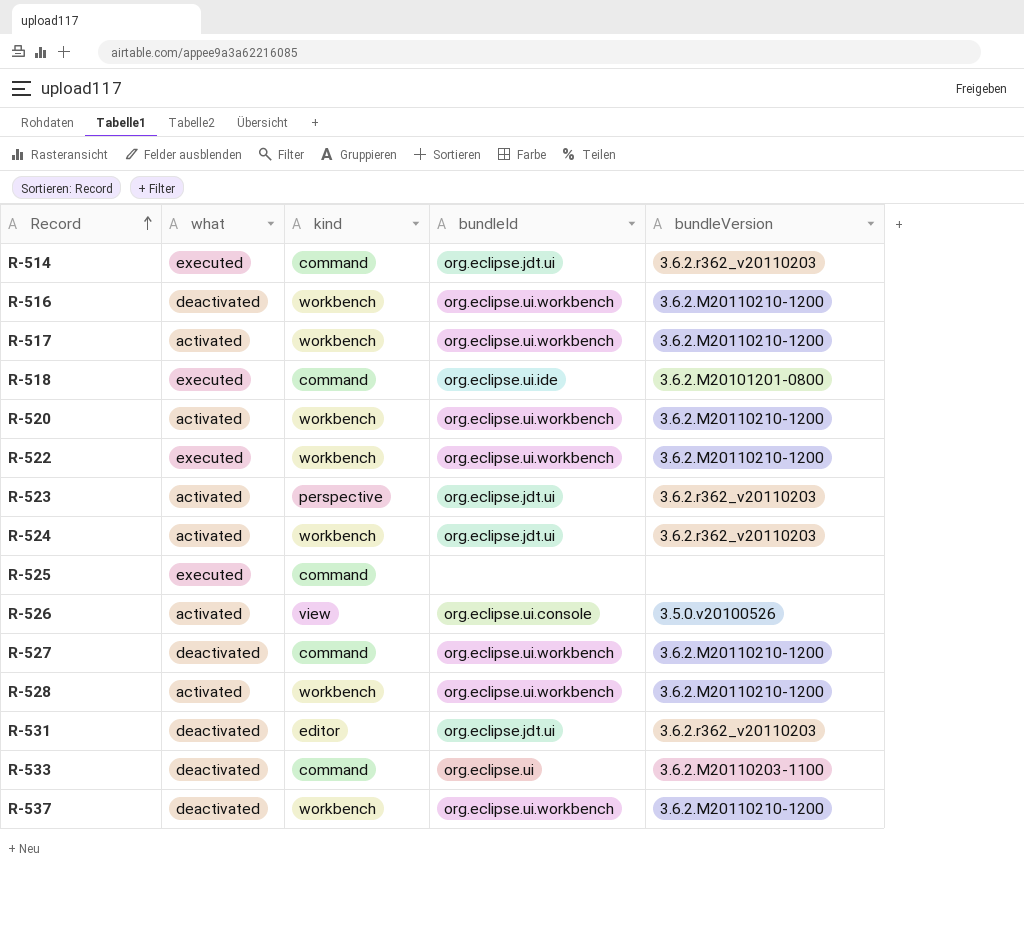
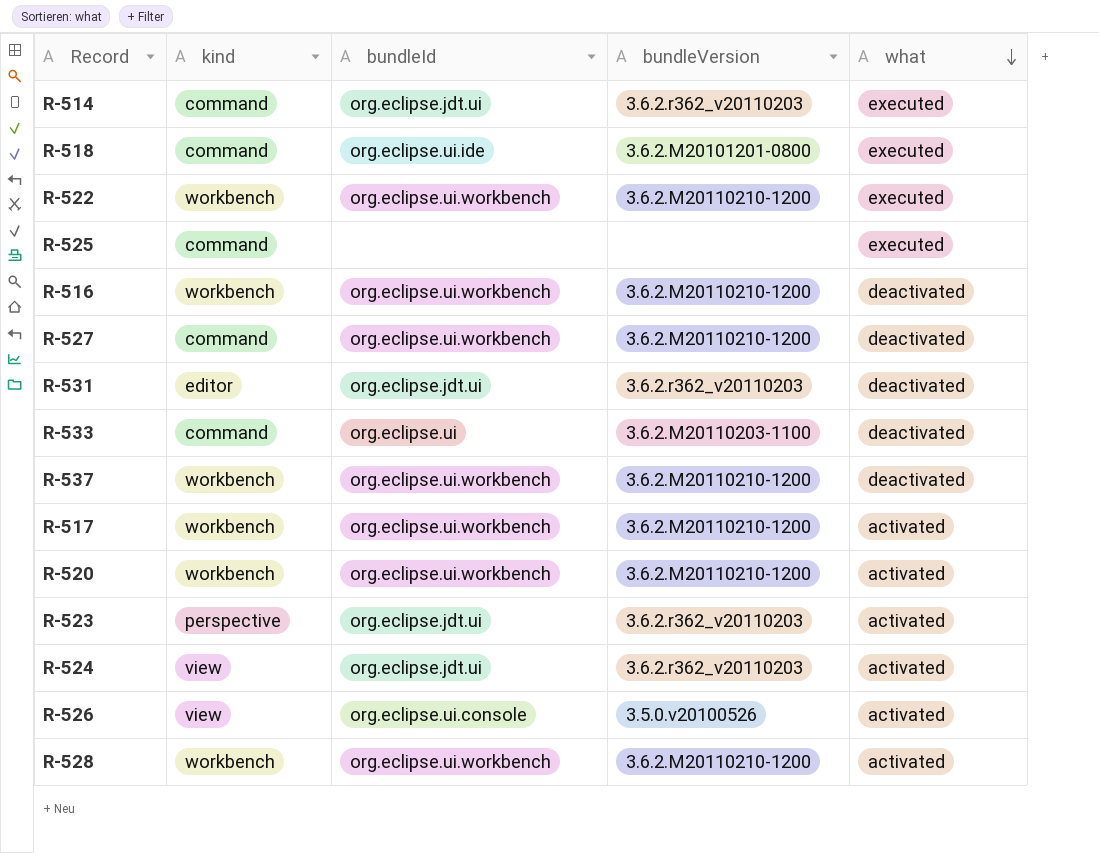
row order: Record ascending -> what descending
column what | position: 2 -> 5
R-524 | kind: workbench -> view

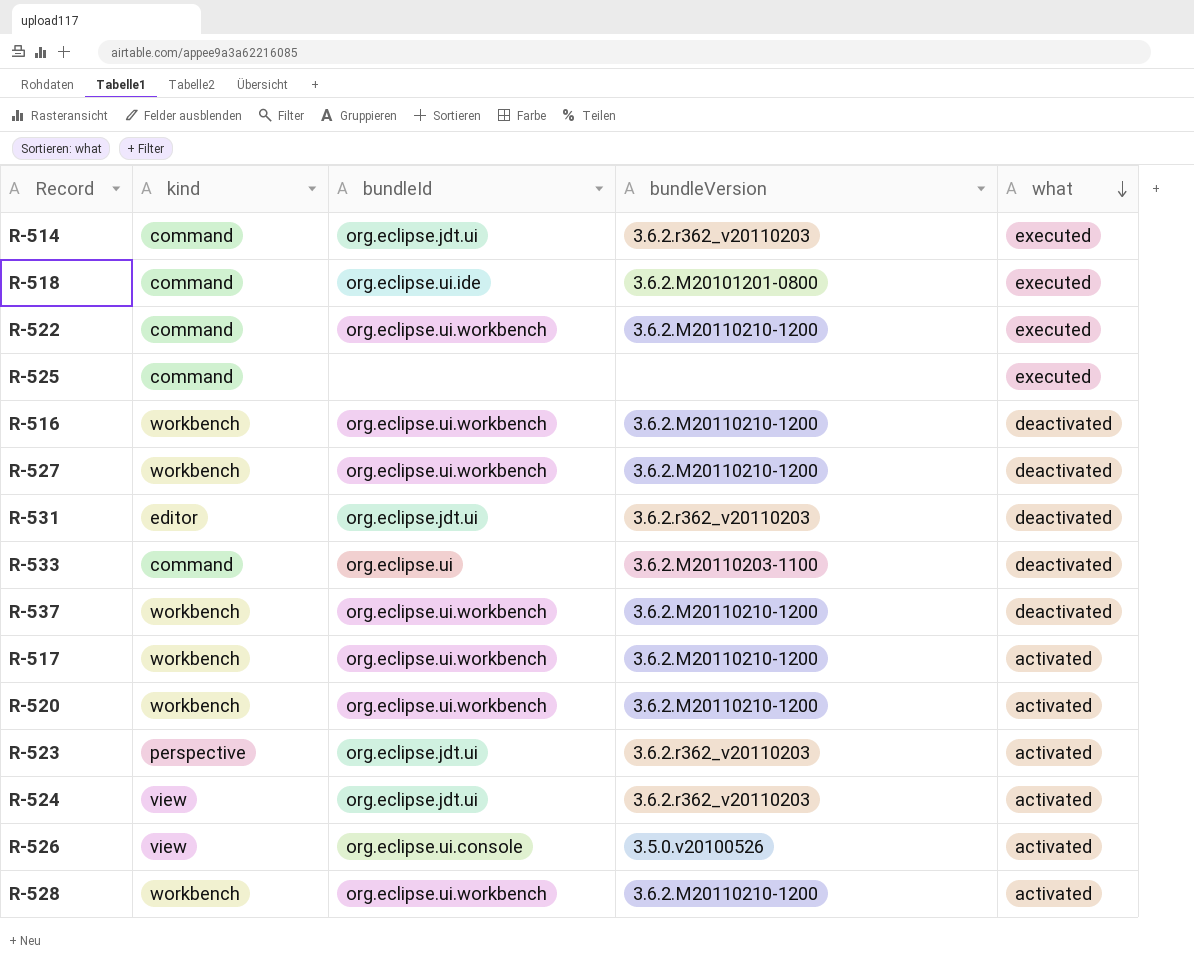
R-522 | kind: workbench -> command
R-527 | kind: command -> workbench

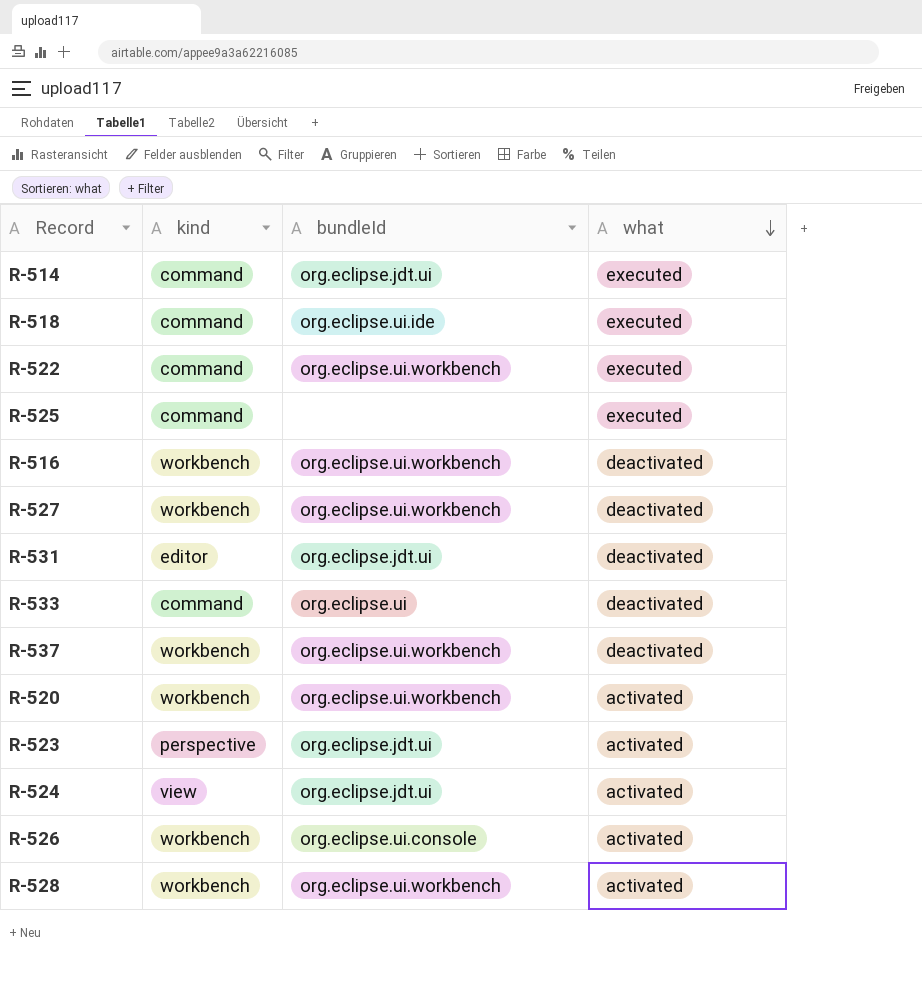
column bundleVersion | position: 4 -> none
row R-517: workbench | org.eclipse.ui.workbench | 3.6.2.M20110210-1200 | activated -> none
R-526 | kind: view -> workbench

